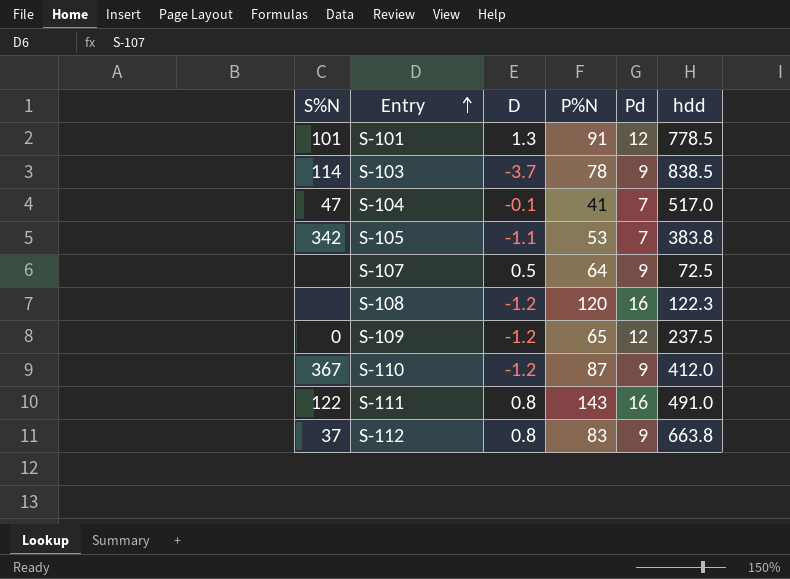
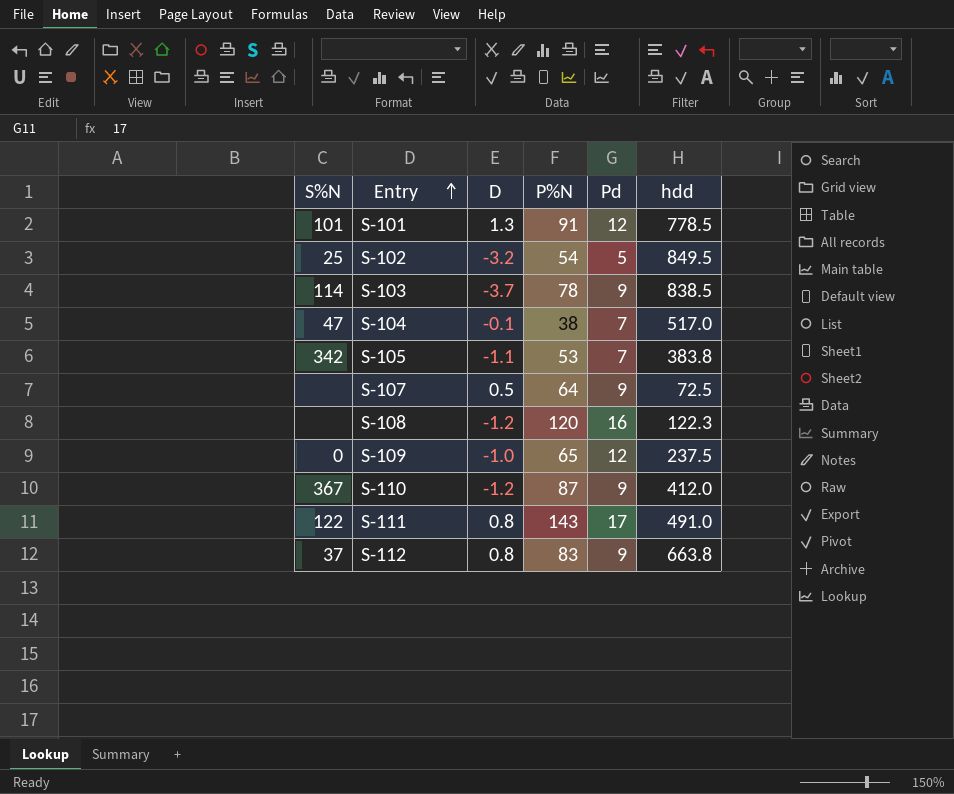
row S-102: none -> 25 | -3.2 | 54 | 5 | 849.5
S-104 | P%N: 41 -> 38
S-109 | D: -1.2 -> -1.0
S-111 | Pd: 16 -> 17

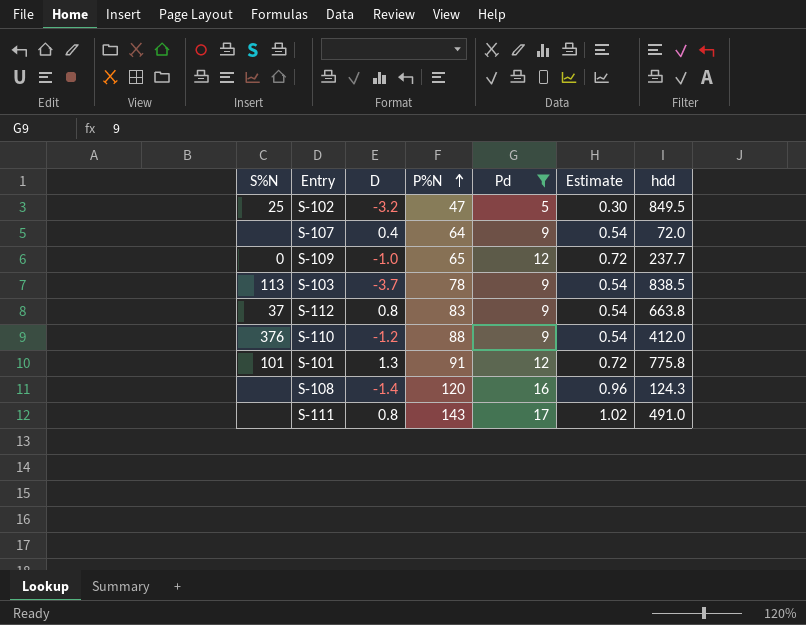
filter: none -> Pd != 7
row order: Entry ascending -> P%N ascending
column Estimate | formula: none -> [Pd] * 0.06
S-102 | P%N: 54 -> 47
S-107 | D: 0.5 -> 0.4
S-107 | hdd: 72.5 -> 72.0
S-109 | hdd: 237.5 -> 237.7
S-103 | S%N: 114 -> 113
S-110 | S%N: 367 -> 376
S-110 | P%N: 87 -> 88
S-101 | hdd: 778.5 -> 775.8
S-108 | D: -1.2 -> -1.4
S-108 | hdd: 122.3 -> 124.3
S-111 | S%N: 122 -> none

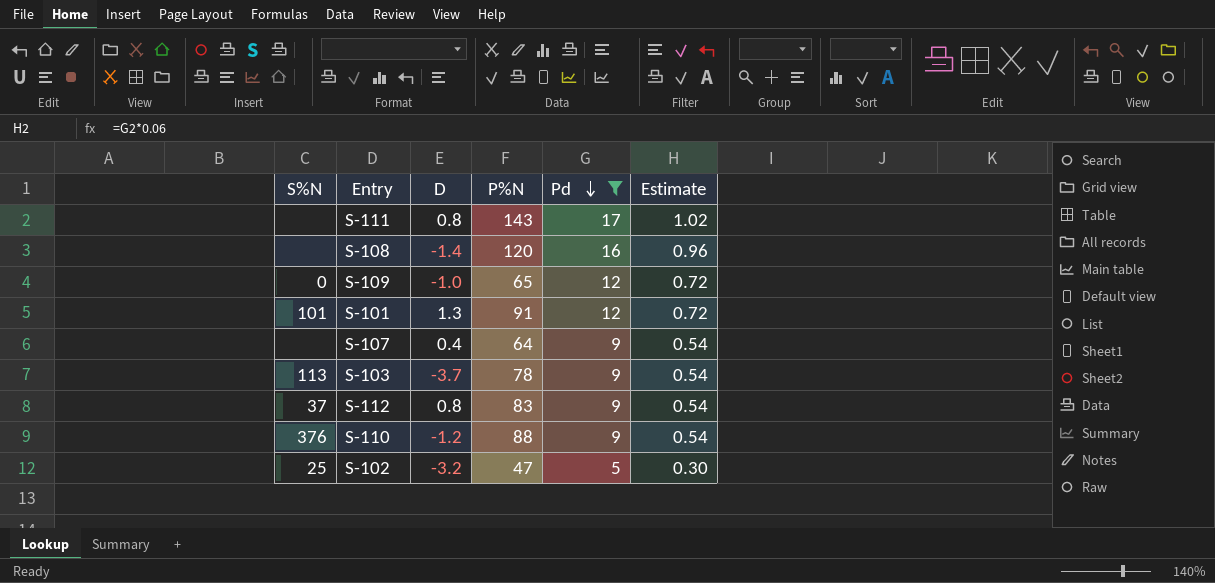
row order: P%N ascending -> Pd descending
column hdd | position: 7 -> none

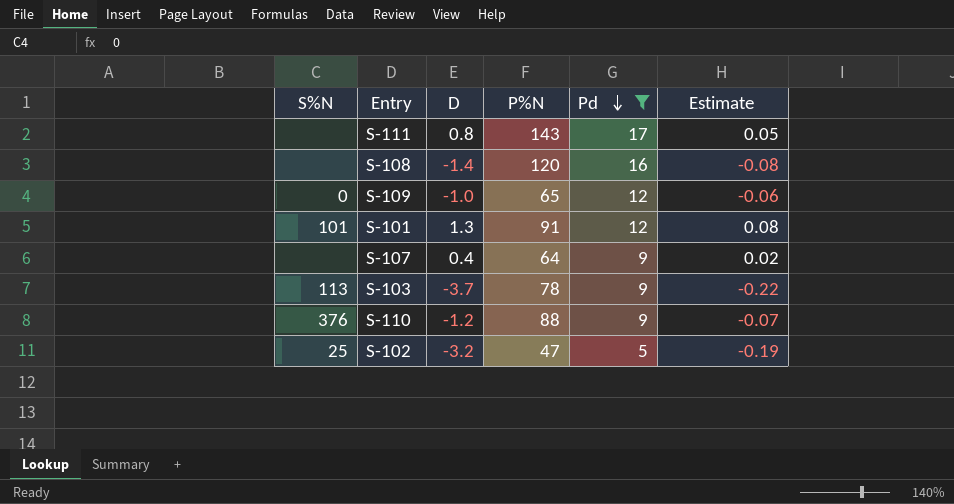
column Estimate | formula: [Pd] * 0.06 -> [D] * 0.06
row S-112: 37 | 0.8 | 83 | 9 | 0.54 -> none

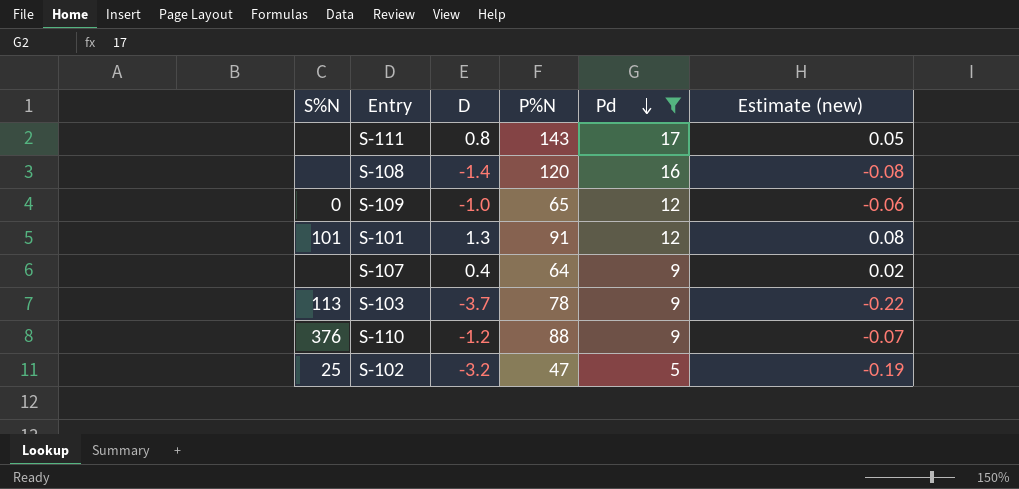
column name: Estimate -> Estimate (new)

